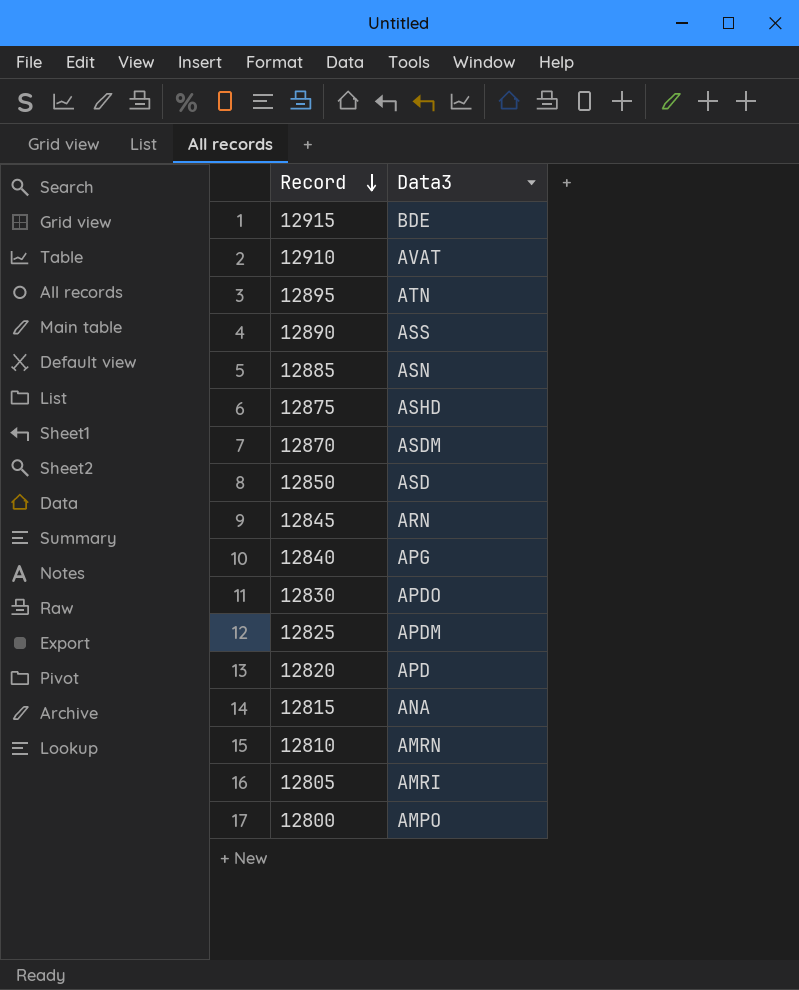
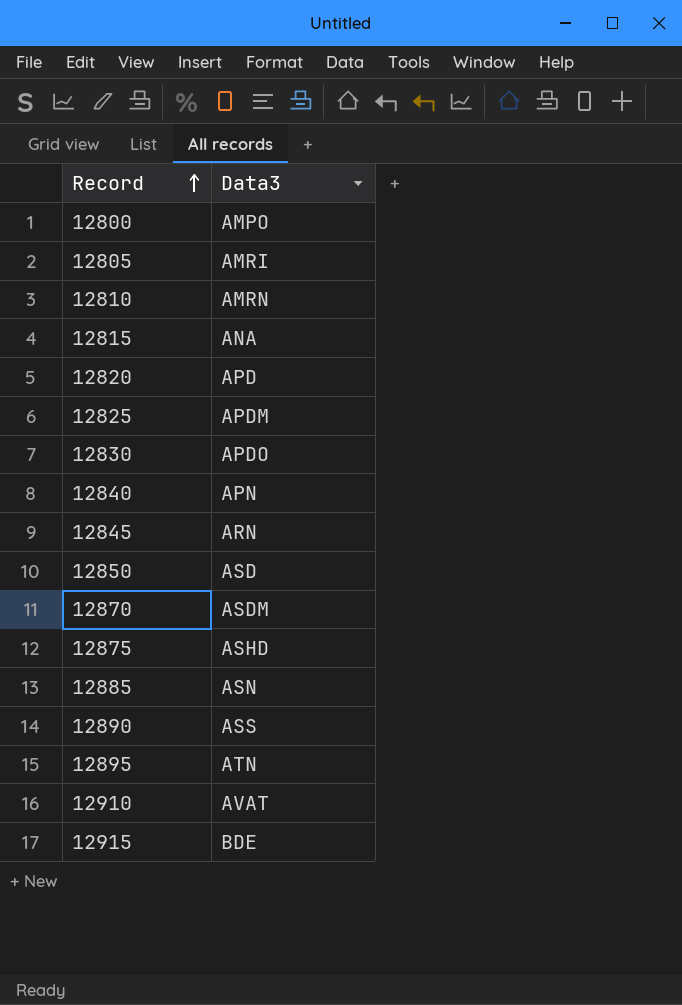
row order: Record descending -> Record ascending
12840 | Data3: APG -> APN

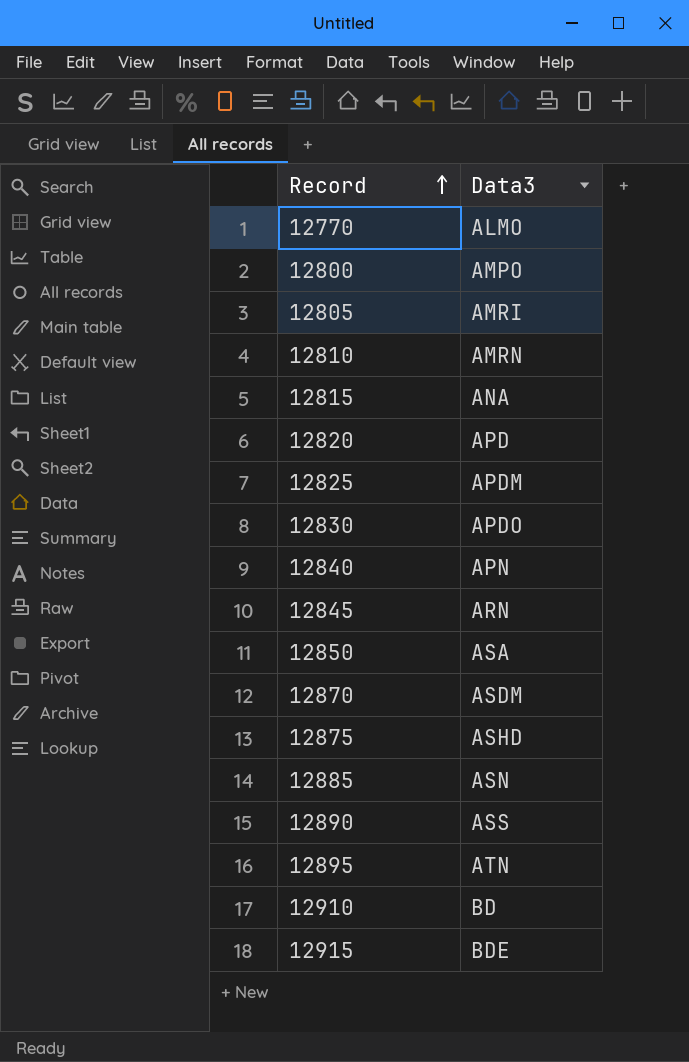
row 12770: none -> ALMO
12850 | Data3: ASD -> ASA
12910 | Data3: AVAT -> BD

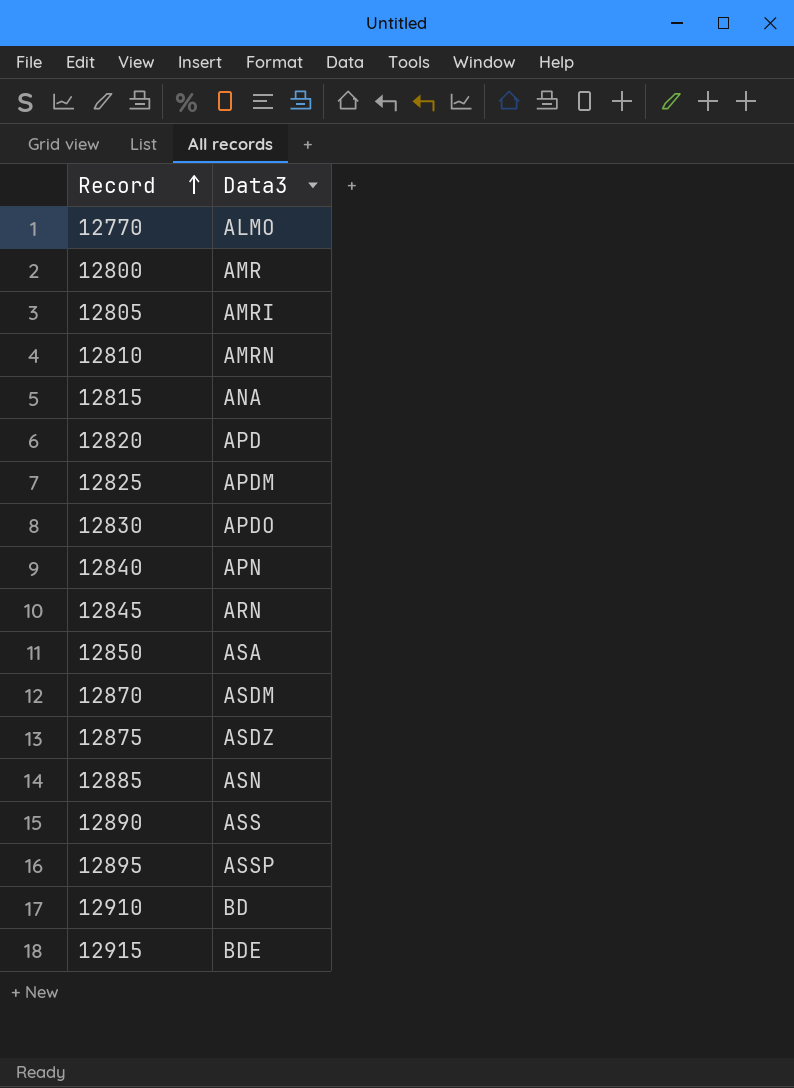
12800 | Data3: AMPO -> AMR
12875 | Data3: ASHD -> ASDZ
12895 | Data3: ATN -> ASSP

